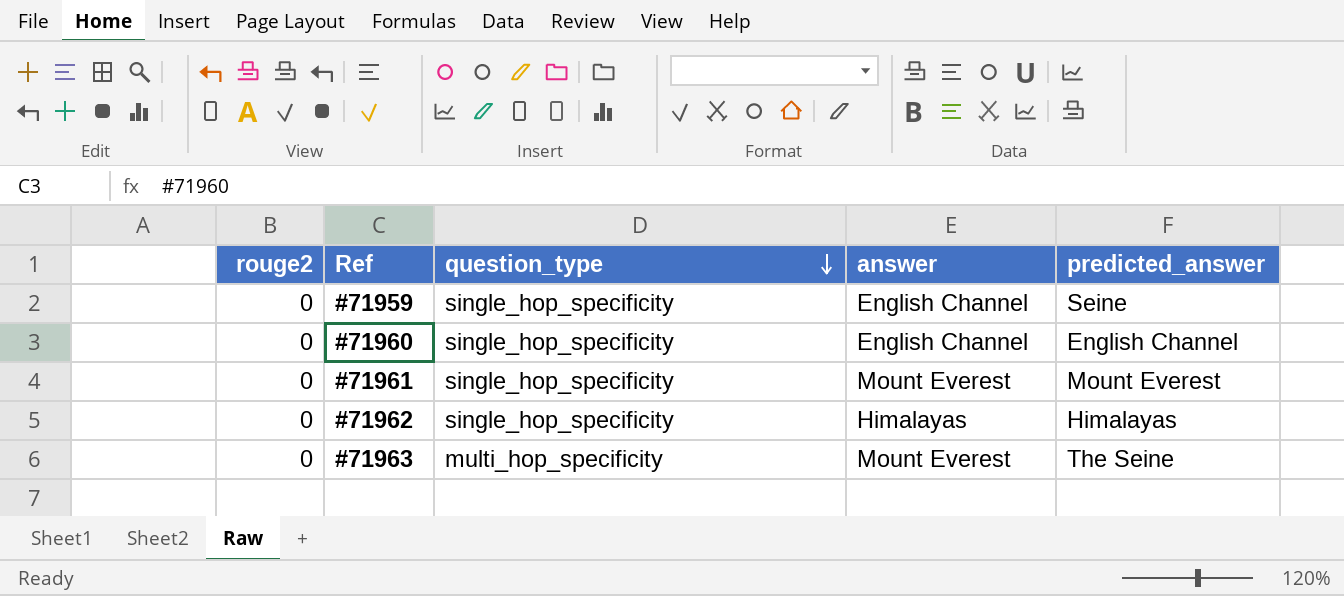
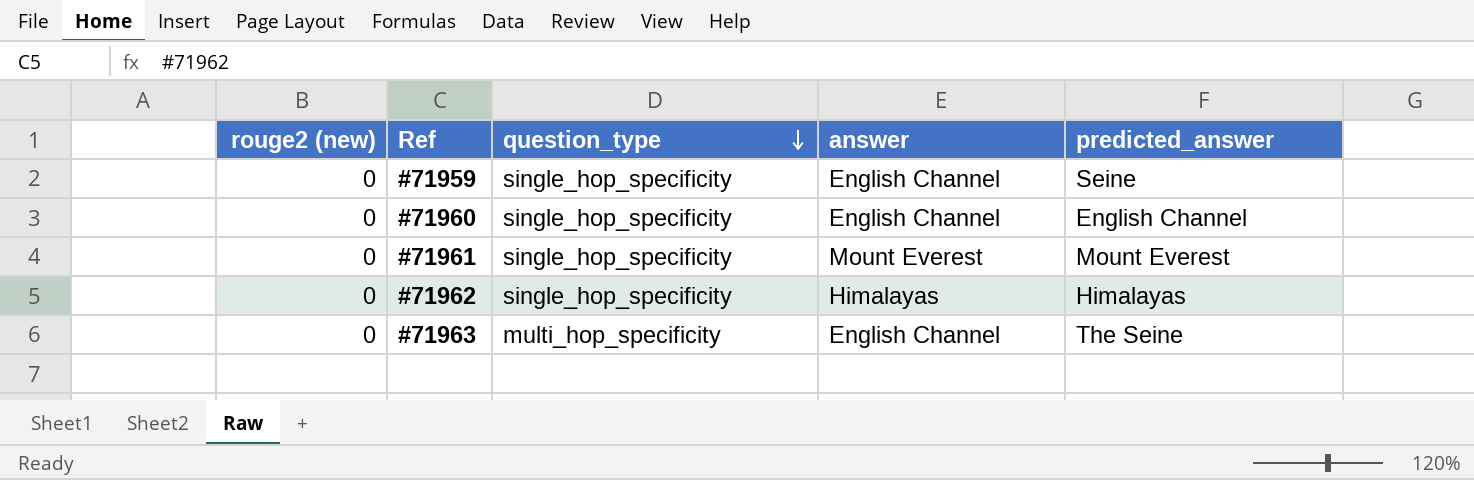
column name: rouge2 -> rouge2 (new)
#71963 | answer: Mount Everest -> English Channel

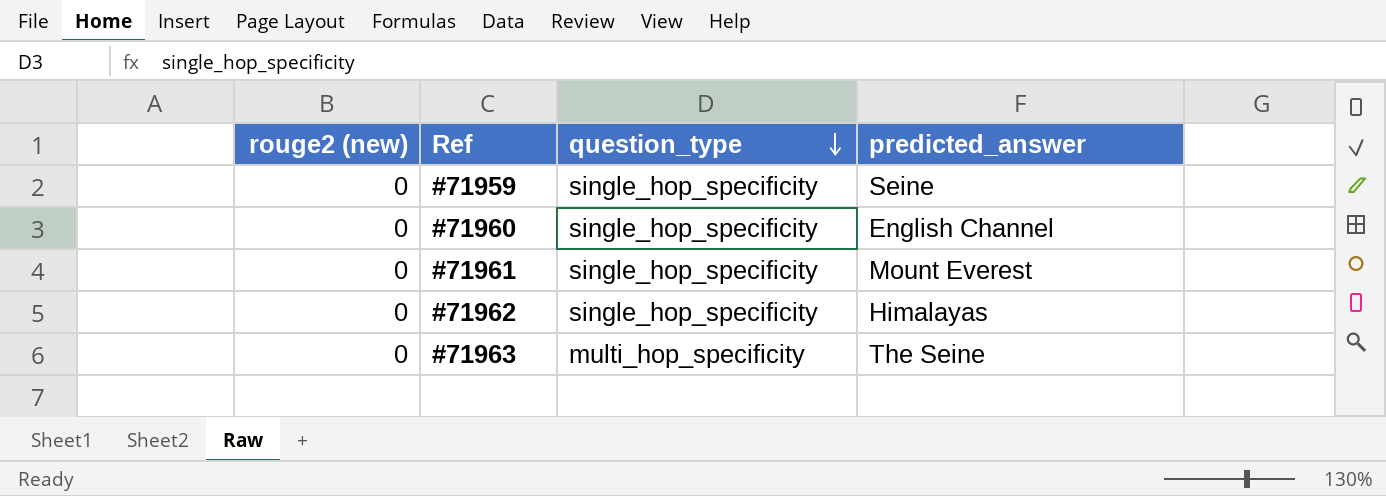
column answer | position: 4 -> none

